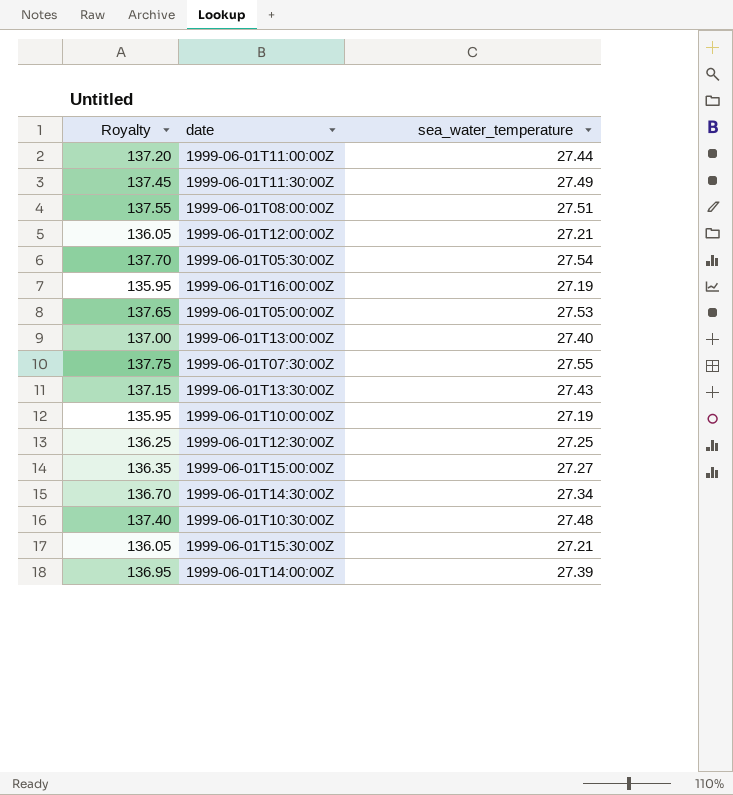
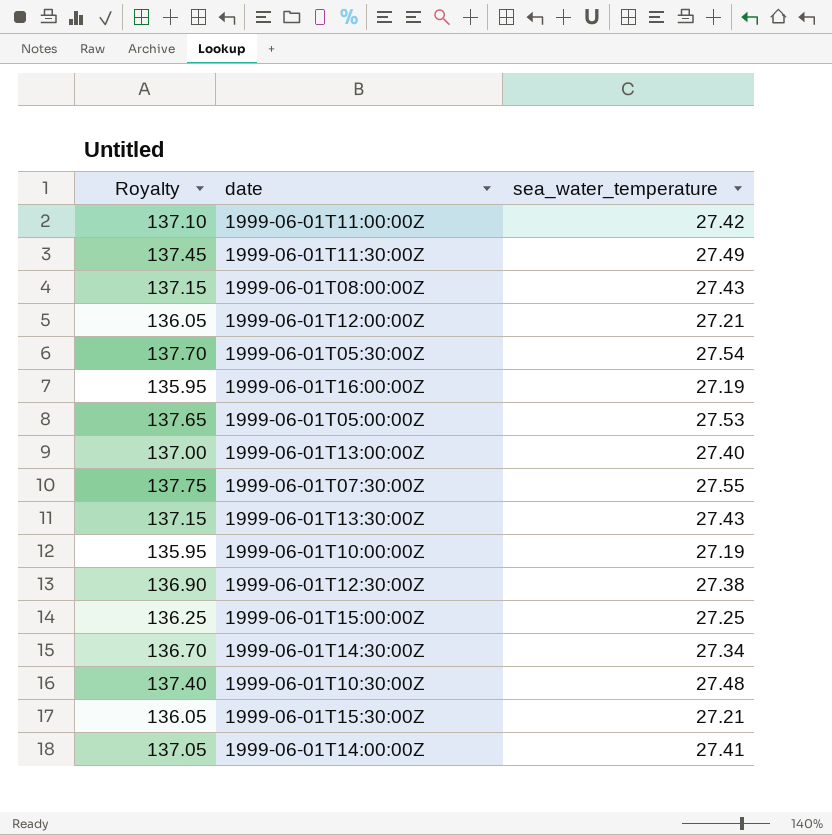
1999-06-01T11:00:00Z | Royalty: 137.20 -> 137.10
1999-06-01T11:00:00Z | sea_water_temperature: 27.44 -> 27.42
1999-06-01T08:00:00Z | Royalty: 137.55 -> 137.15
1999-06-01T08:00:00Z | sea_water_temperature: 27.51 -> 27.43
1999-06-01T12:30:00Z | Royalty: 136.25 -> 136.90
1999-06-01T12:30:00Z | sea_water_temperature: 27.25 -> 27.38
1999-06-01T15:00:00Z | Royalty: 136.35 -> 136.25
1999-06-01T15:00:00Z | sea_water_temperature: 27.27 -> 27.25
1999-06-01T14:00:00Z | Royalty: 136.95 -> 137.05
1999-06-01T14:00:00Z | sea_water_temperature: 27.39 -> 27.41

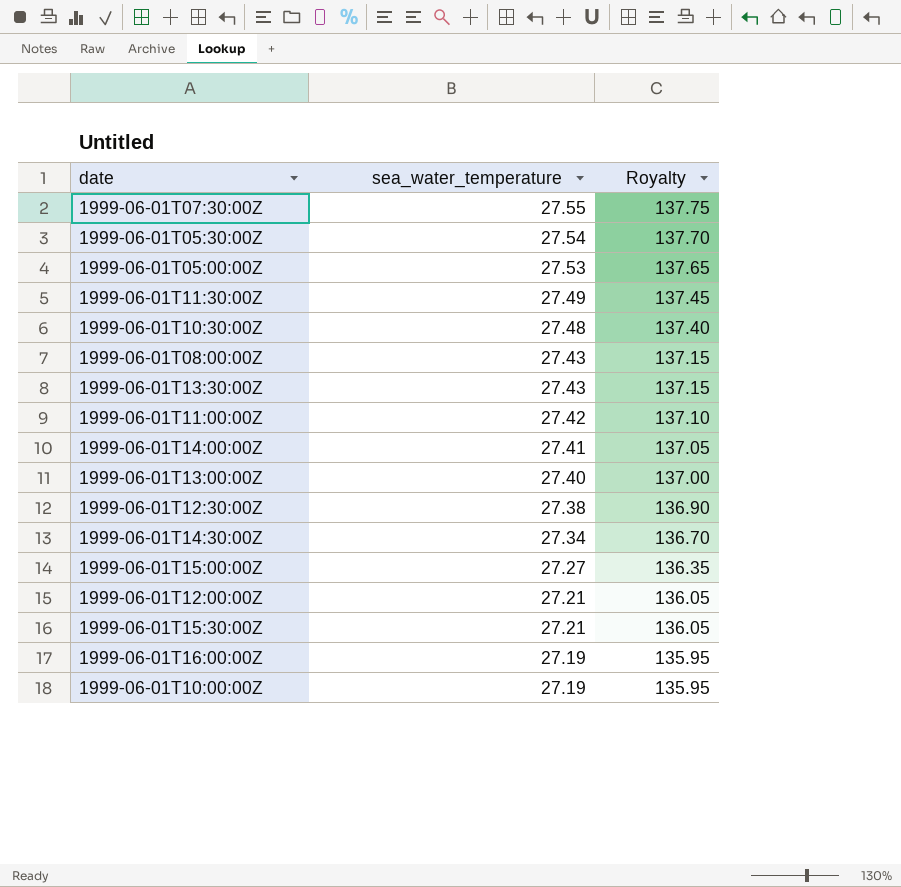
row order: none -> sea_water_temperature descending
column Royalty | position: 1 -> 3
1999-06-01T15:00:00Z | sea_water_temperature: 27.25 -> 27.27
1999-06-01T15:00:00Z | Royalty: 136.25 -> 136.35

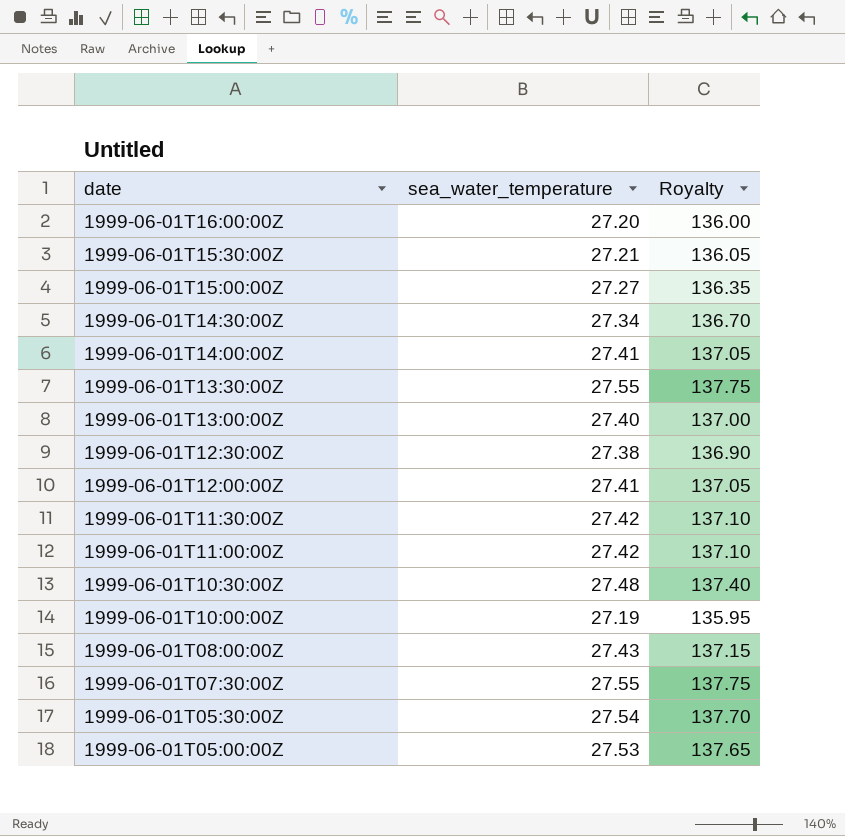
row order: sea_water_temperature descending -> date descending
1999-06-01T16:00:00Z | sea_water_temperature: 27.19 -> 27.20
1999-06-01T16:00:00Z | Royalty: 135.95 -> 136.00
1999-06-01T13:30:00Z | sea_water_temperature: 27.43 -> 27.55
1999-06-01T13:30:00Z | Royalty: 137.15 -> 137.75
1999-06-01T12:00:00Z | sea_water_temperature: 27.21 -> 27.41
1999-06-01T12:00:00Z | Royalty: 136.05 -> 137.05
1999-06-01T11:30:00Z | sea_water_temperature: 27.49 -> 27.42
1999-06-01T11:30:00Z | Royalty: 137.45 -> 137.10

